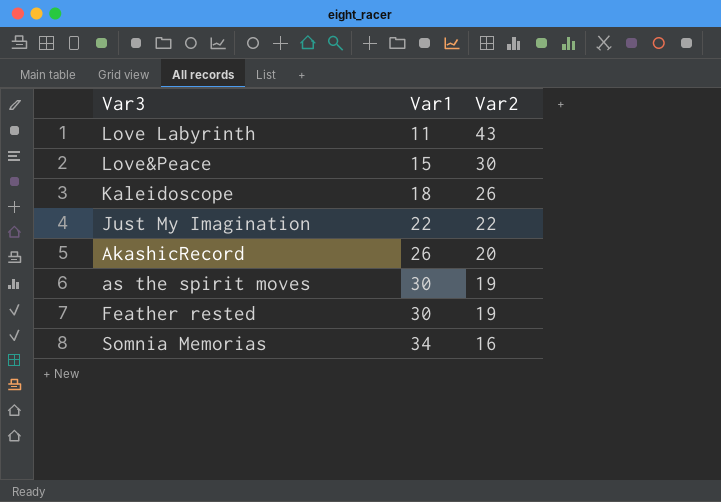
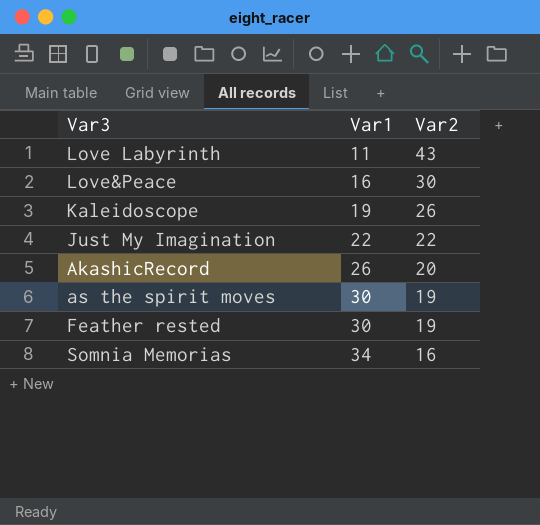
Love&Peace | Var1: 15 -> 16
Kaleidoscope | Var1: 18 -> 19

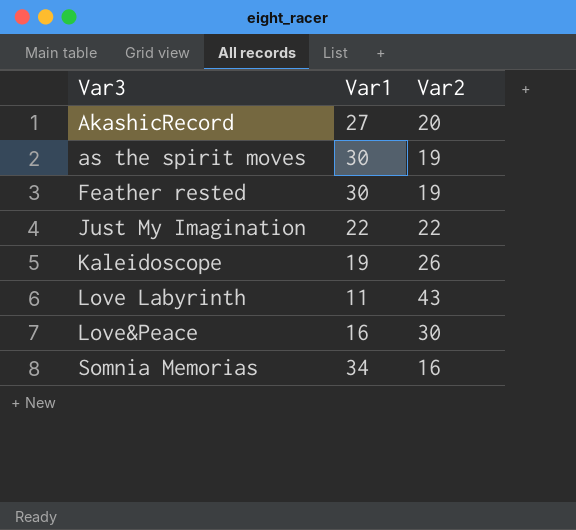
row order: Var1 ascending -> Var3 ascending
AkashicRecord | Var1: 26 -> 27

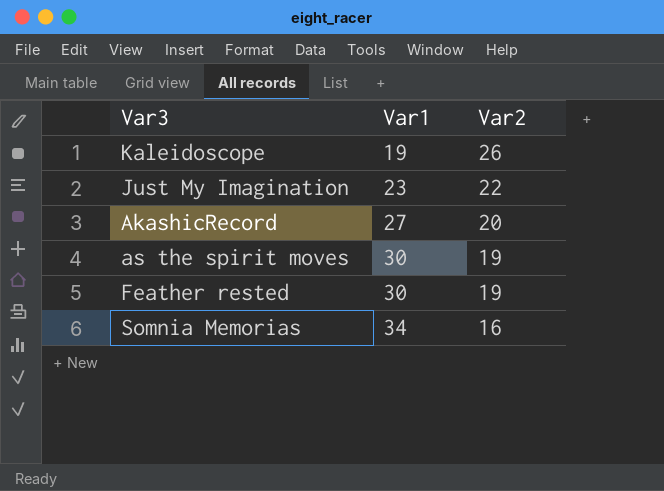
row order: Var3 ascending -> Var1 ascending
row Love Labyrinth: 11 | 43 -> none
row Love&Peace: 16 | 30 -> none
Just My Imagination | Var1: 22 -> 23

